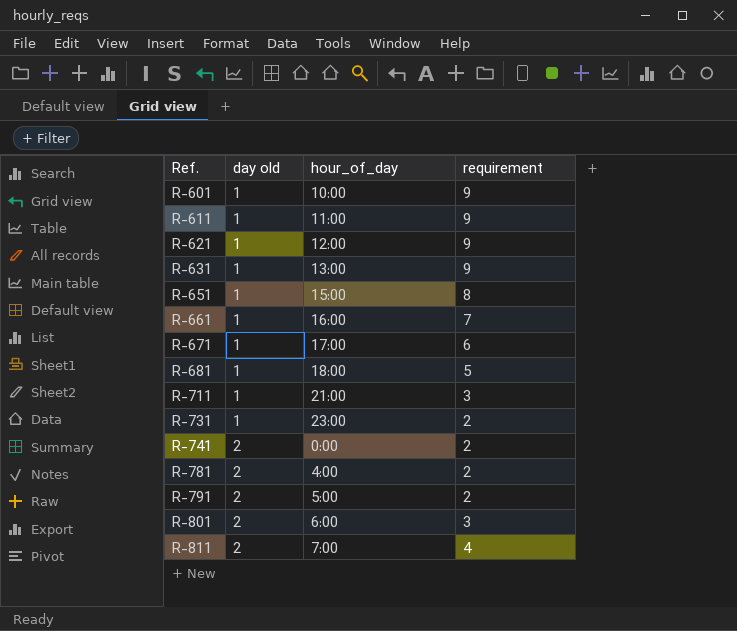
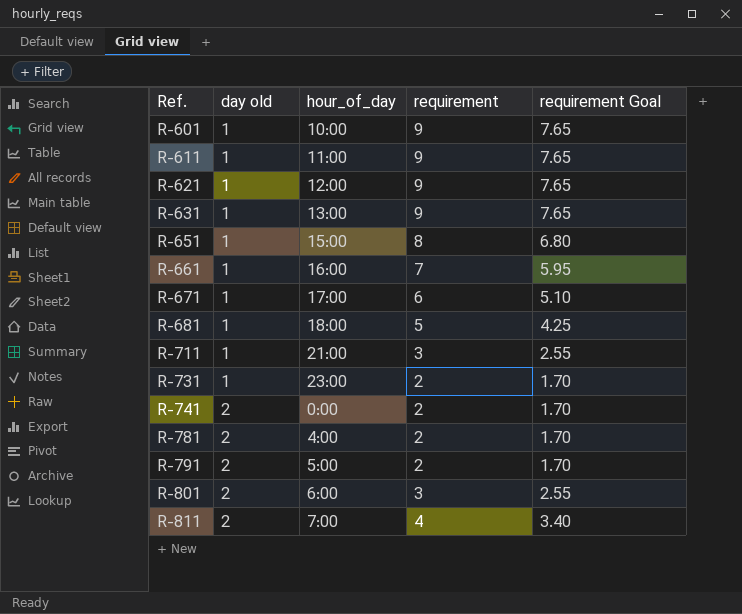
column requirement Goal | formula: none -> [requirement] * 0.85

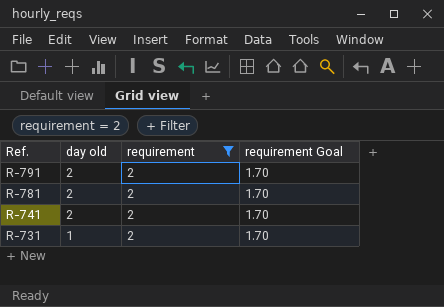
filter: none -> requirement = 2
row order: Ref. ascending -> Ref. descending
column hour_of_day | position: 3 -> none

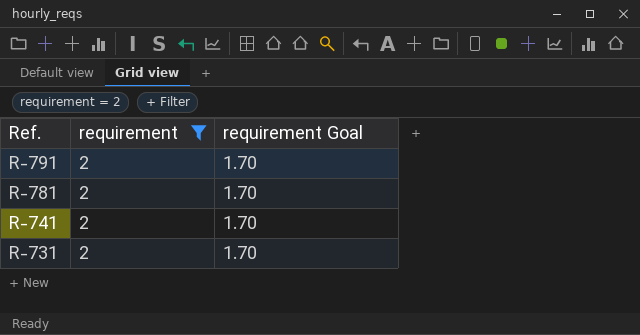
column day old | position: 2 -> none

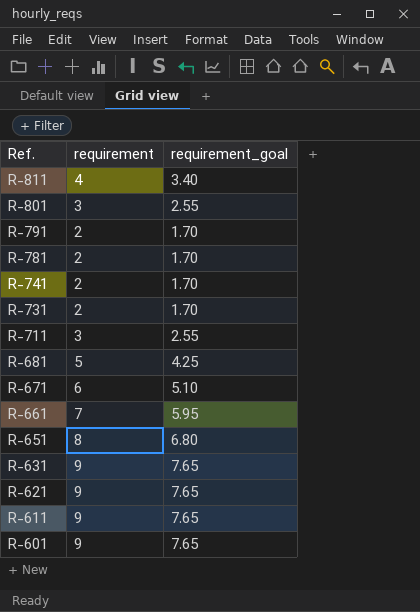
filter: requirement = 2 -> none
column name: requirement Goal -> requirement_goal

